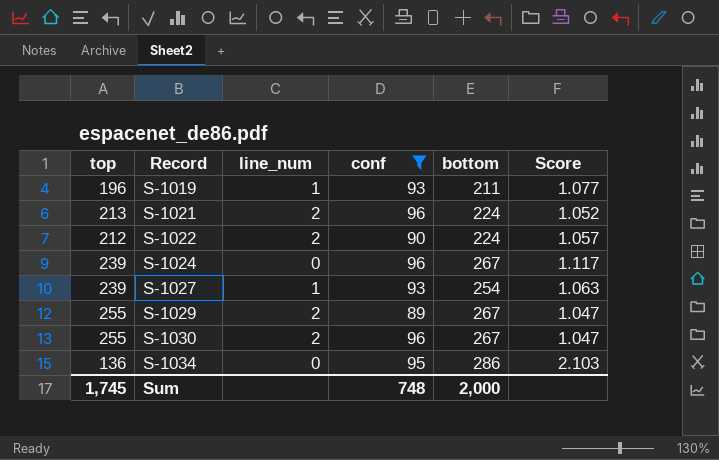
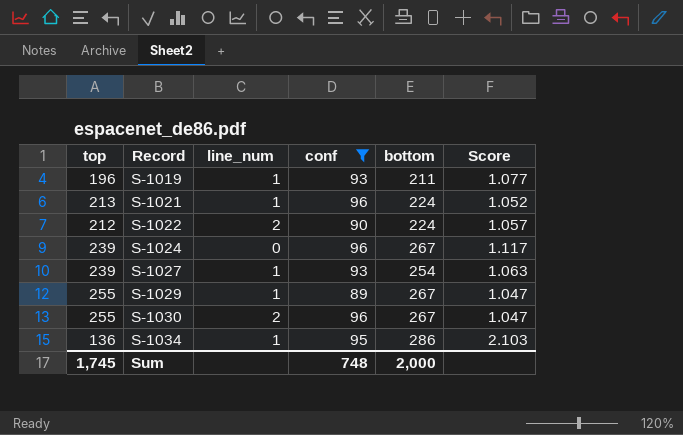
S-1021 | line_num: 2 -> 1
S-1029 | line_num: 2 -> 1
S-1034 | line_num: 0 -> 1

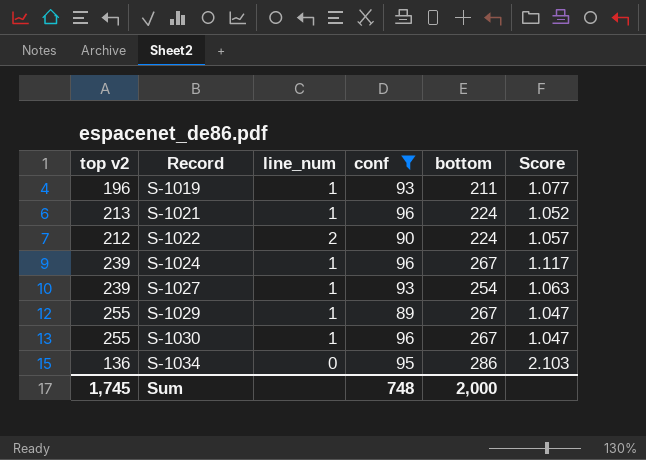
column name: top -> top v2
S-1024 | line_num: 0 -> 1
S-1030 | line_num: 2 -> 1
S-1034 | line_num: 1 -> 0

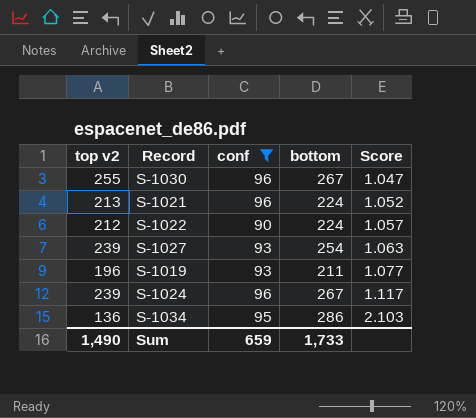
row order: Record ascending -> Score ascending
column line_num | position: 3 -> none
row S-1029: 255 | 1 | 89 | 267 | 1.047 -> none
Sum | top v2: 1,745 -> 1,490
Sum | conf: 748 -> 659
Sum | bottom: 2,000 -> 1,733

